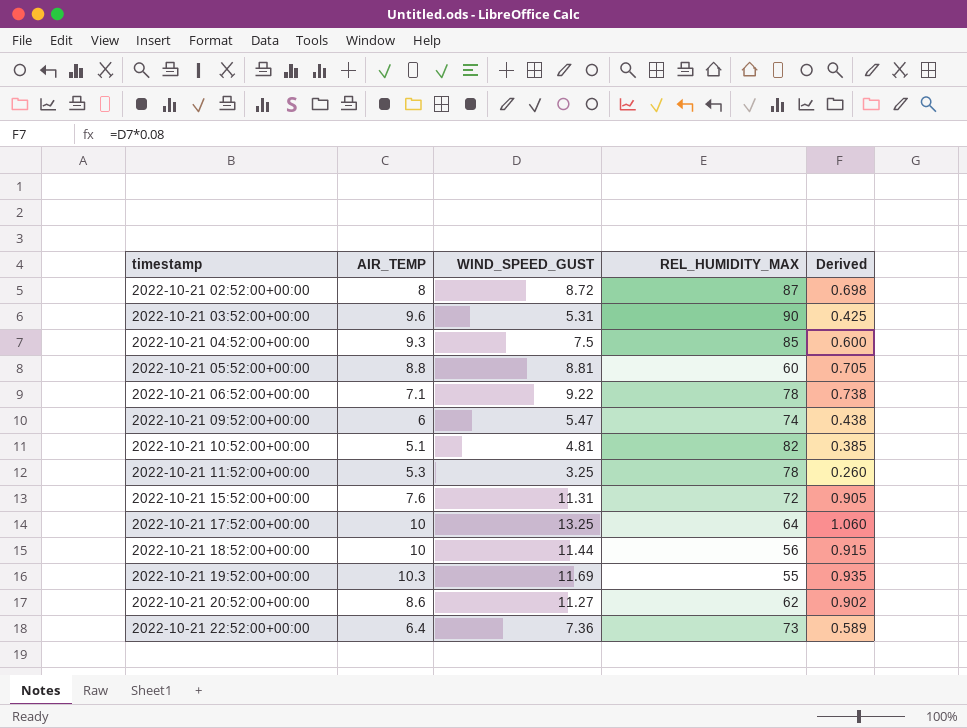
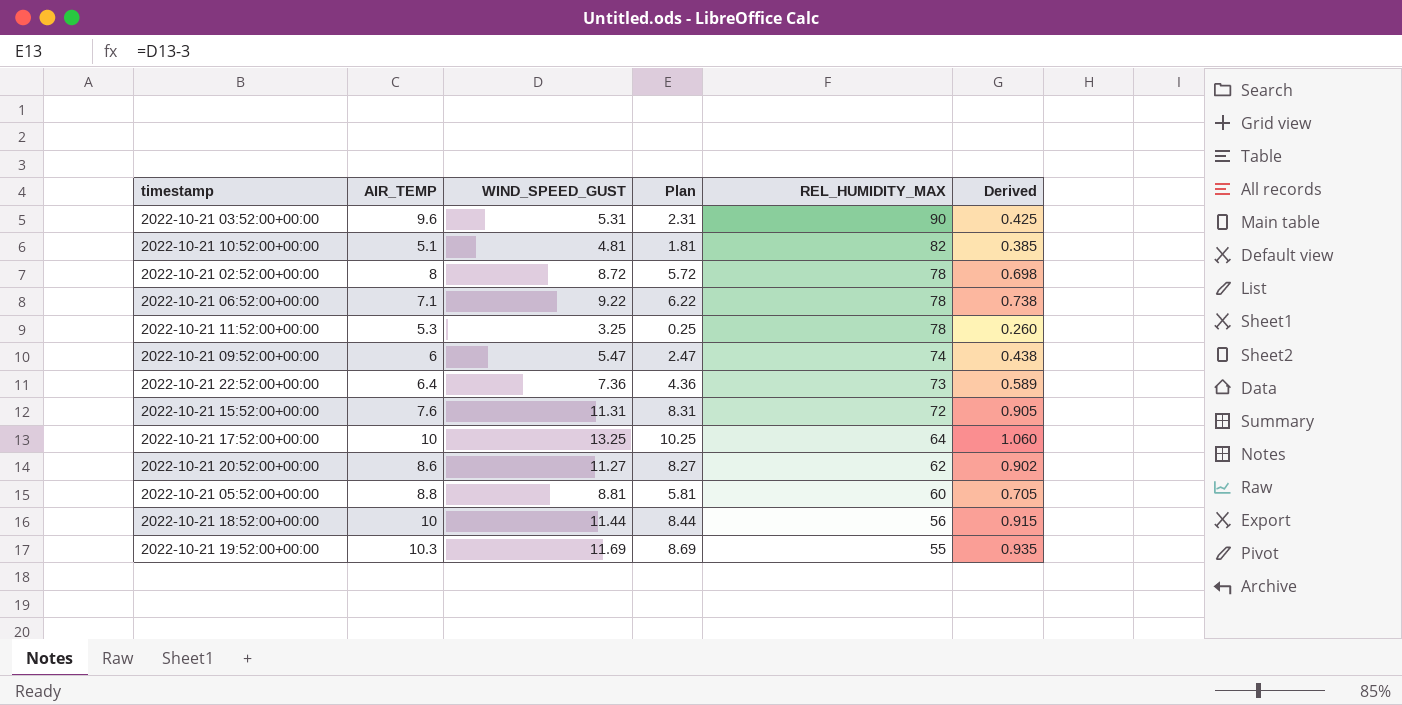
row order: timestamp ascending -> REL_HUMIDITY_MAX descending
column Plan | formula: none -> [WIND_SPEED_GUST] - 3
row 2022-10-21 04:52:00+00:00: 9.3 | 7.5 | 85 | 0.600 -> none
2022-10-21 02:52:00+00:00 | REL_HUMIDITY_MAX: 87 -> 78

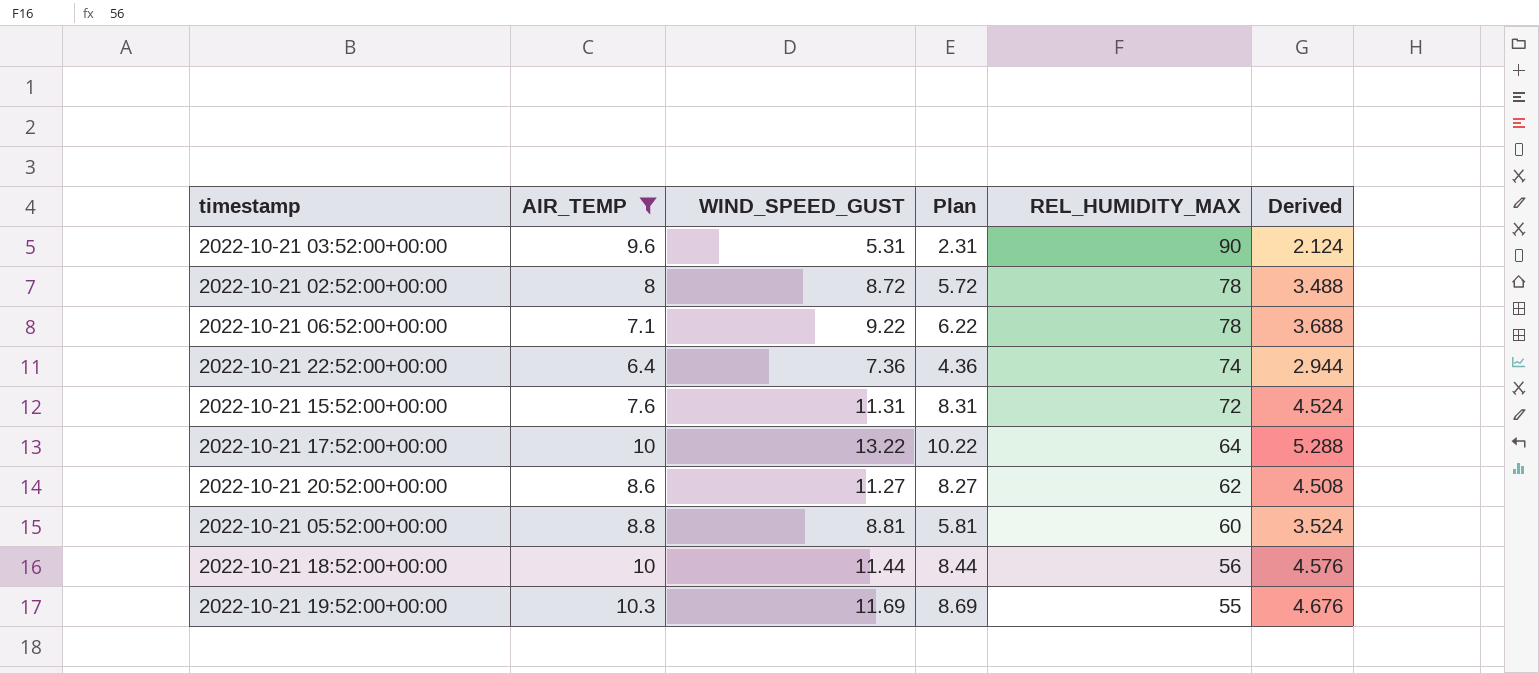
filter: none -> AIR_TEMP >= 6.4
column Derived | formula: [WIND_SPEED_GUST] * 0.08 -> [WIND_SPEED_GUST] * 0.4
2022-10-21 22:52:00+00:00 | REL_HUMIDITY_MAX: 73 -> 74
2022-10-21 17:52:00+00:00 | WIND_SPEED_GUST: 13.25 -> 13.22
2022-10-21 17:52:00+00:00 | Plan: 10.25 -> 10.22

